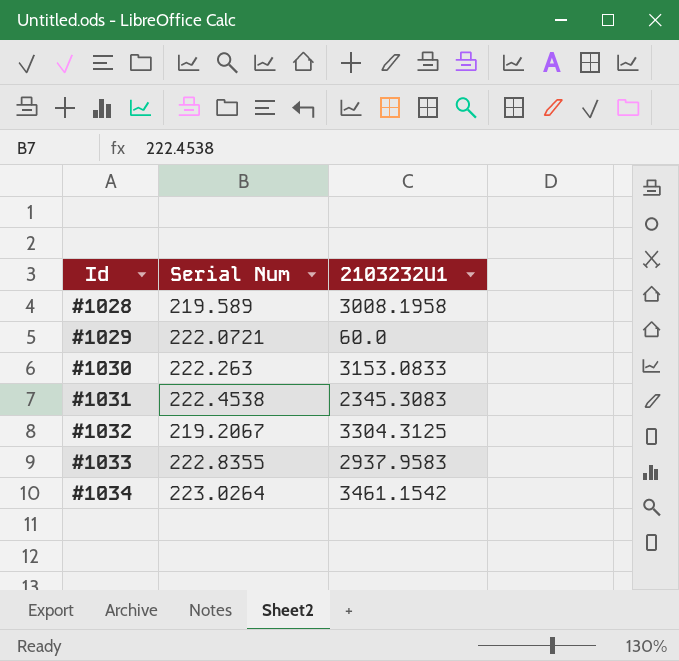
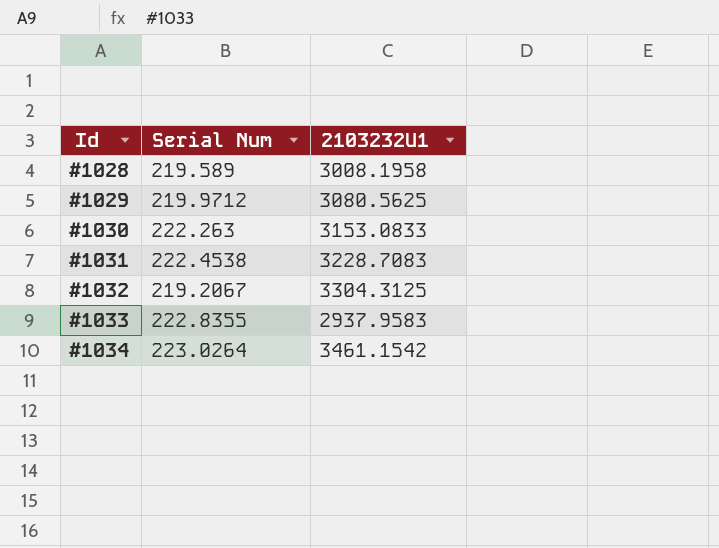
#1029 | Serial Num: 222.0721 -> 219.9712
#1029 | 2103232U1: 60.0 -> 3080.5625
#1031 | 2103232U1: 2345.3083 -> 3228.7083

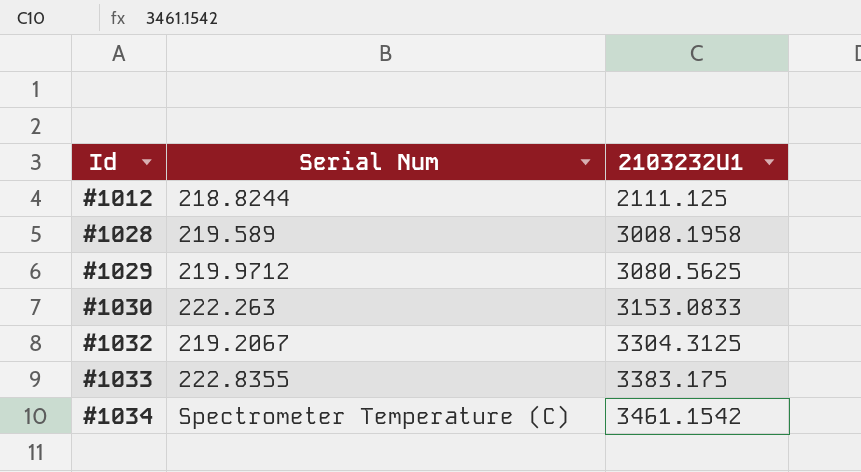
row #1031: 222.4538 | 3228.7083 -> none
row #1012: none -> 218.8244 | 2111.125
#1033 | 2103232U1: 2937.9583 -> 3383.175
#1034 | Serial Num: 223.0264 -> Spectrometer Temperature (C)

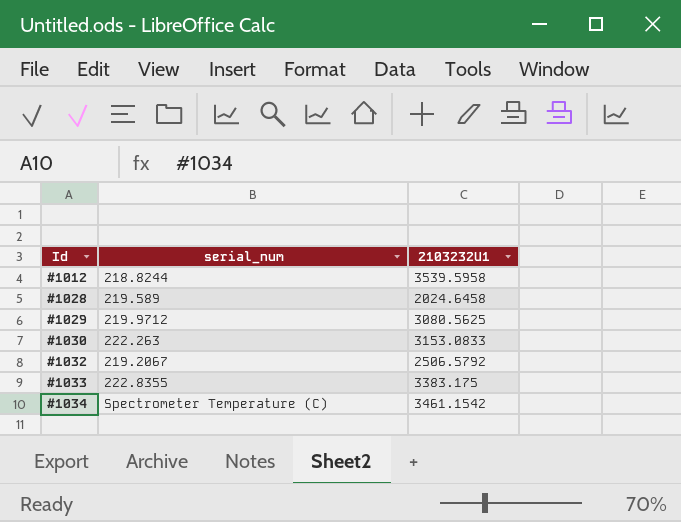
column name: Serial Num -> serial_num
#1012 | 2103232U1: 2111.125 -> 3539.5958
#1028 | 2103232U1: 3008.1958 -> 2024.6458
#1032 | 2103232U1: 3304.3125 -> 2506.5792

